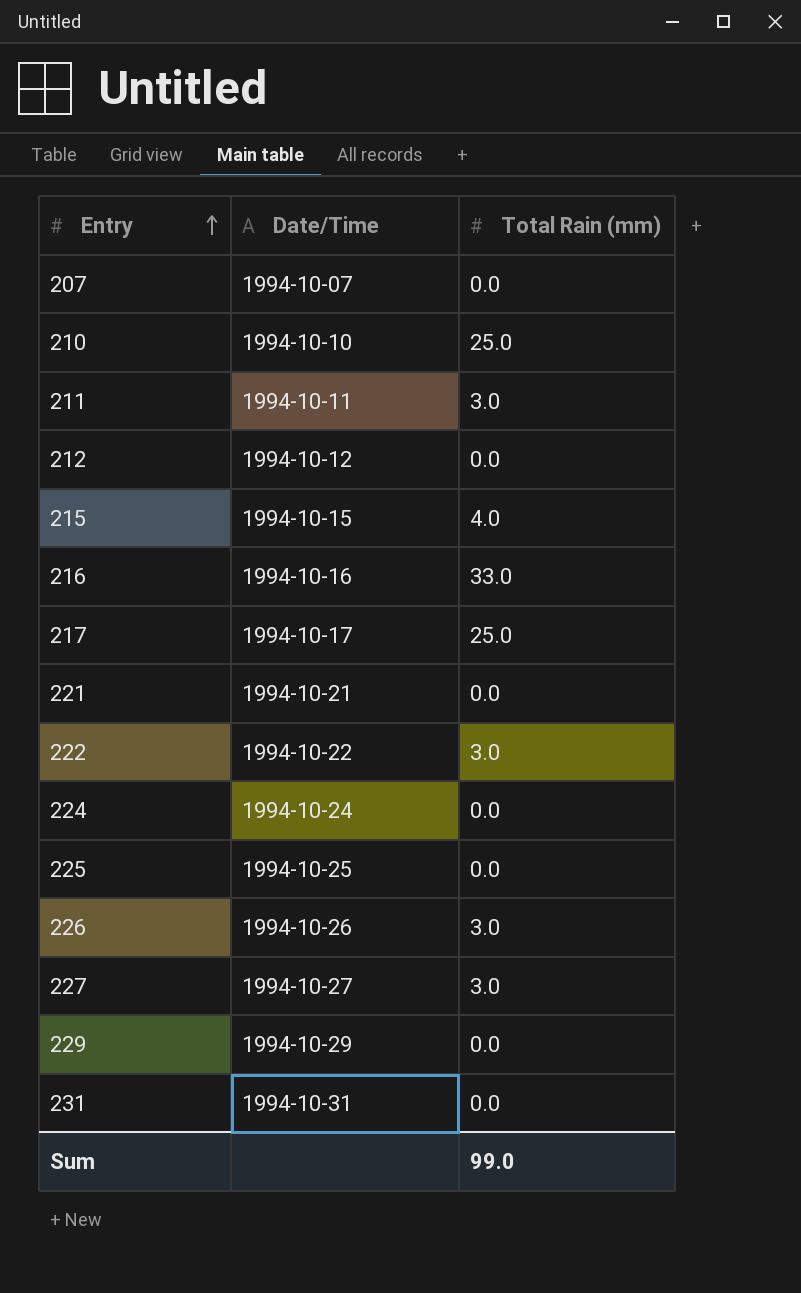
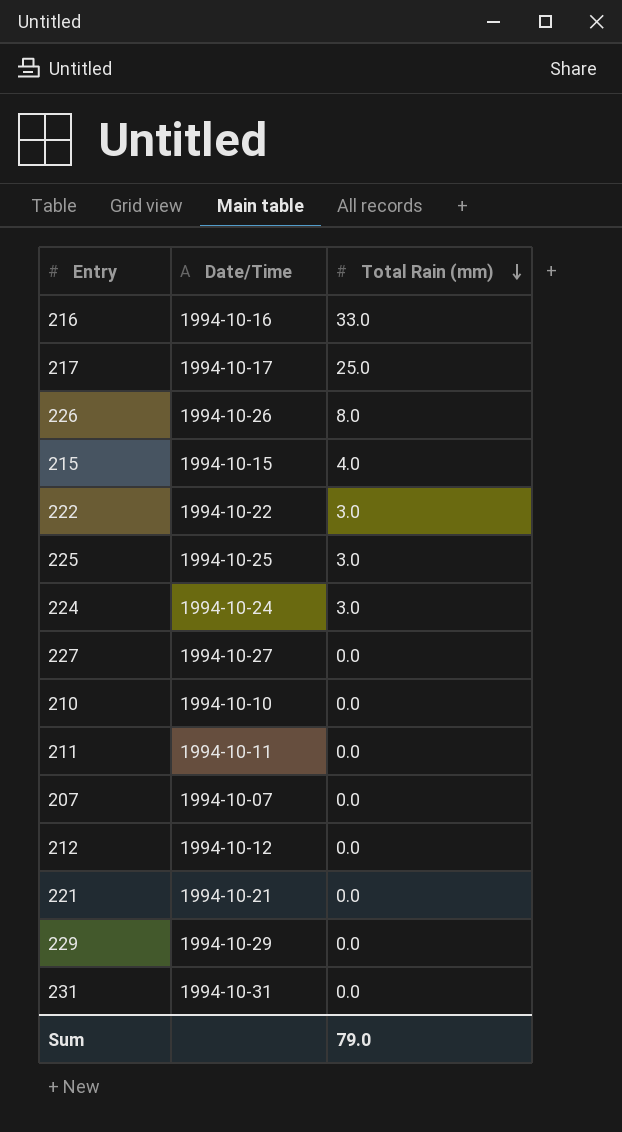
row order: Entry ascending -> Total Rain (mm) descending
226 | Total Rain (mm): 3.0 -> 8.0
225 | Total Rain (mm): 0.0 -> 3.0
224 | Total Rain (mm): 0.0 -> 3.0
227 | Total Rain (mm): 3.0 -> 0.0
210 | Total Rain (mm): 25.0 -> 0.0
211 | Total Rain (mm): 3.0 -> 0.0
Sum | Total Rain (mm): 99.0 -> 79.0

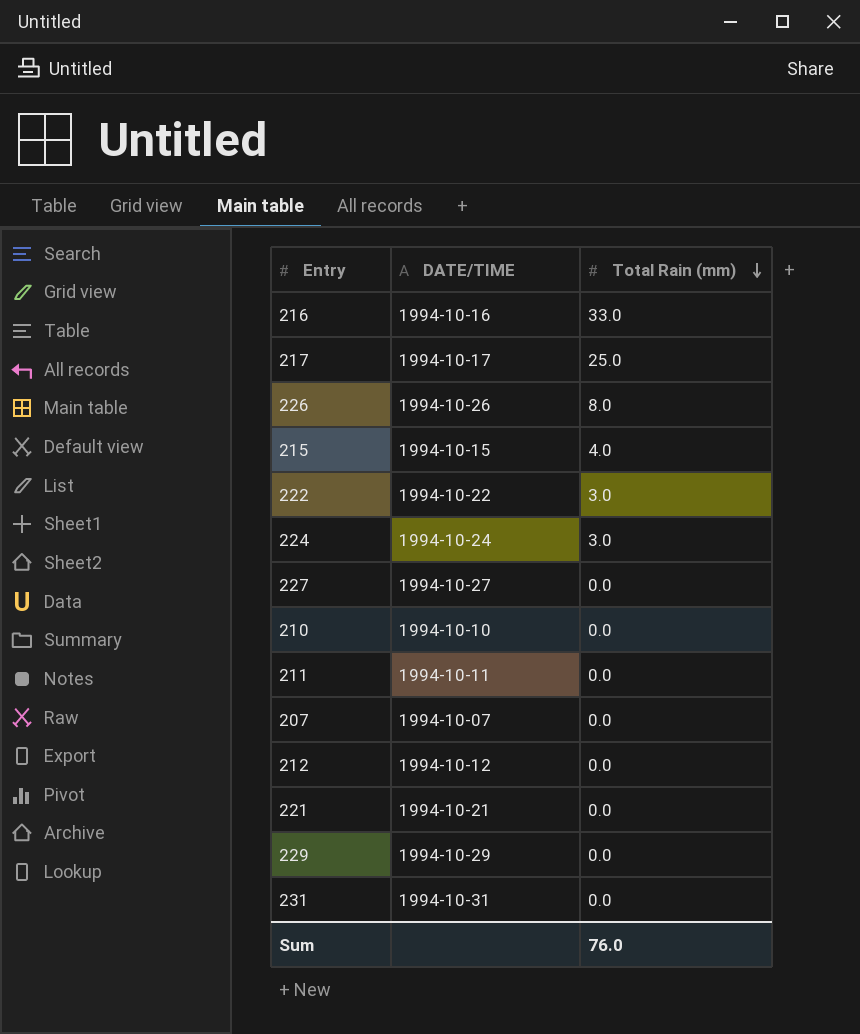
column name: Date/Time -> DATE/TIME
row 225: 1994-10-25 | 3.0 -> none
Sum | Total Rain (mm): 79.0 -> 76.0

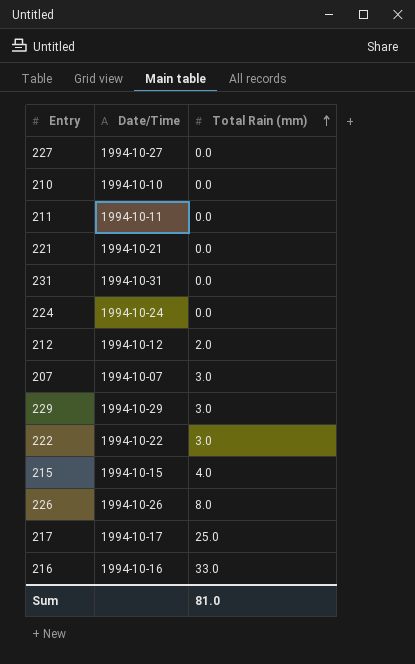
row order: Total Rain (mm) descending -> Total Rain (mm) ascending
column name: DATE/TIME -> Date/Time
224 | Total Rain (mm): 3.0 -> 0.0
212 | Total Rain (mm): 0.0 -> 2.0
207 | Total Rain (mm): 0.0 -> 3.0
229 | Total Rain (mm): 0.0 -> 3.0
Sum | Total Rain (mm): 76.0 -> 81.0

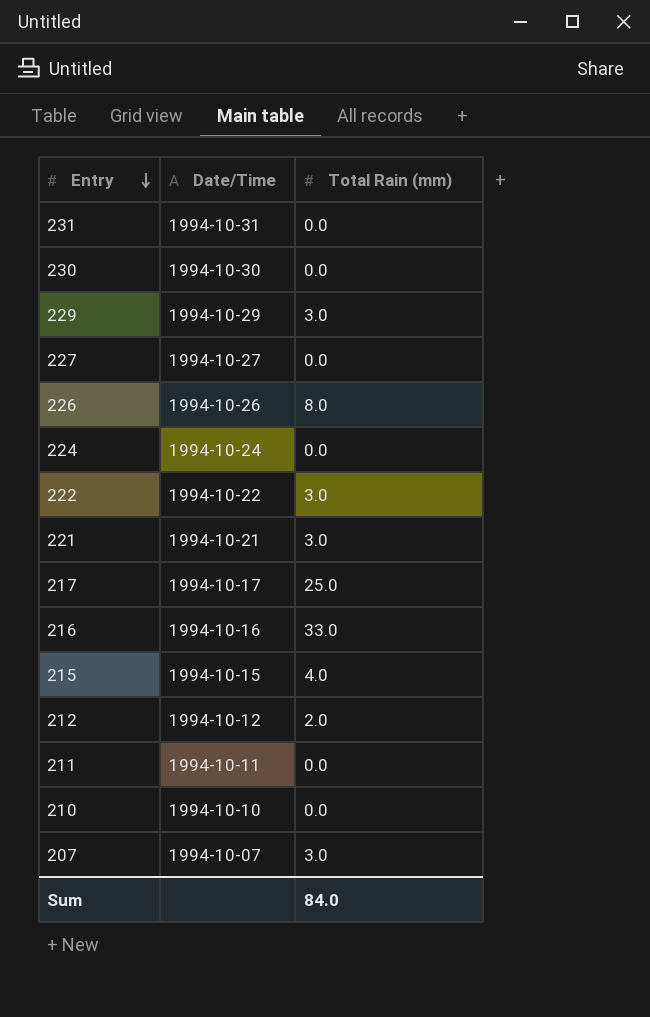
row order: Total Rain (mm) ascending -> Entry descending
row 230: none -> 1994-10-30 | 0.0
221 | Total Rain (mm): 0.0 -> 3.0
Sum | Total Rain (mm): 81.0 -> 84.0

